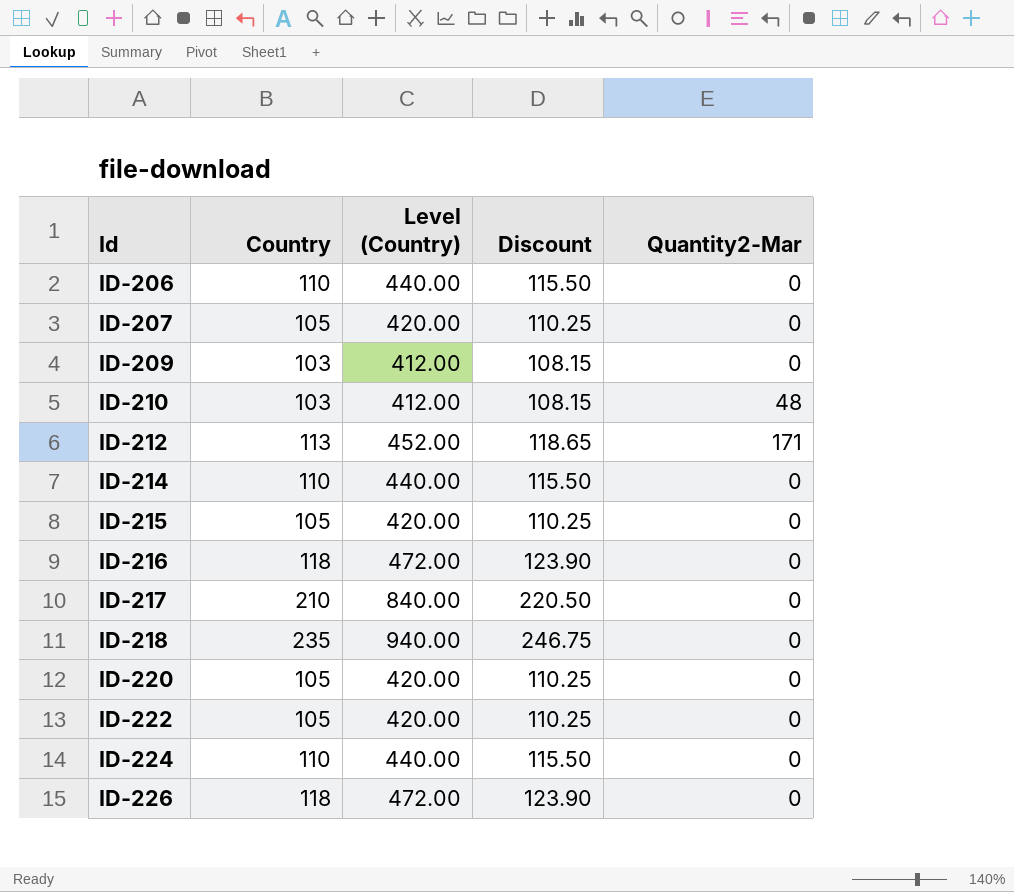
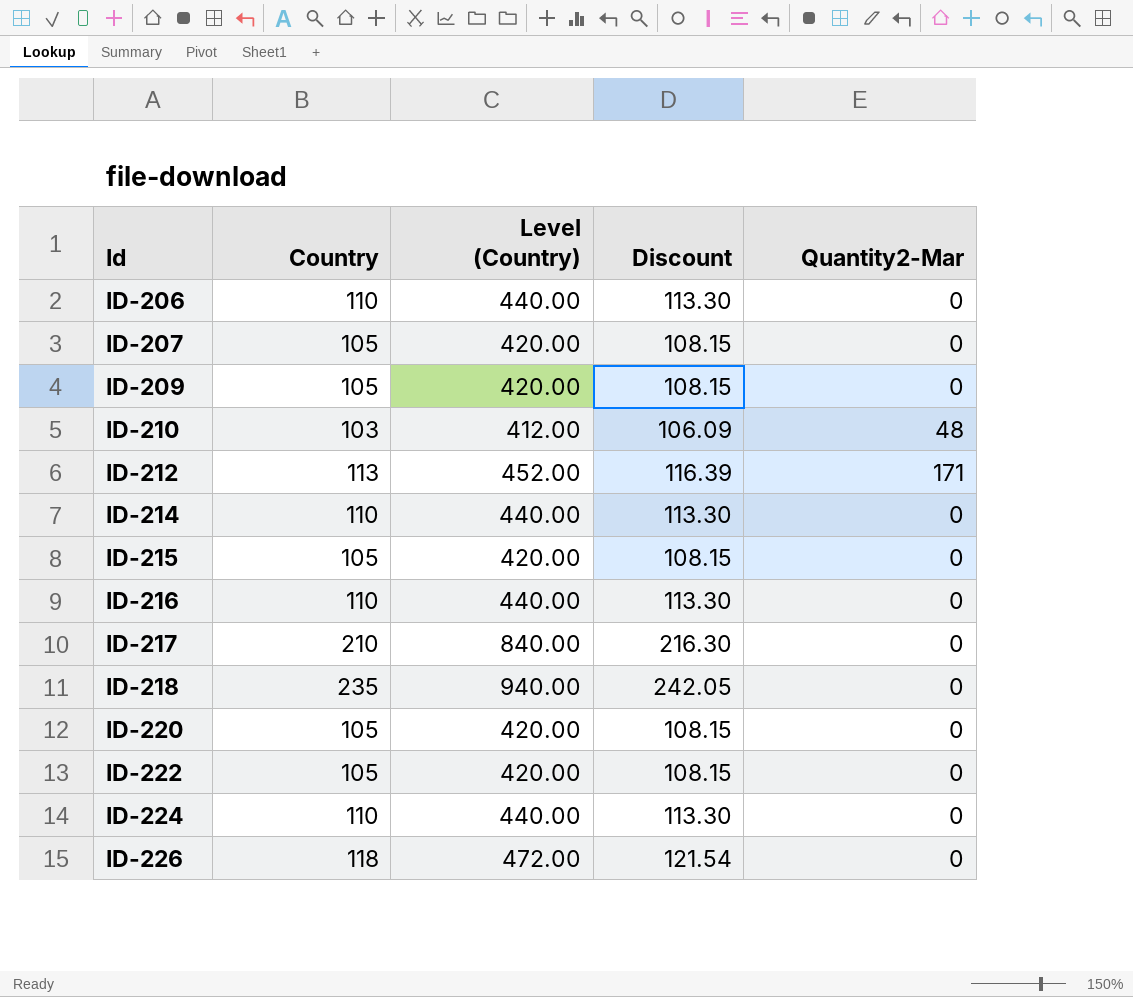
column Discount | formula: [Country] * 1.05 -> [Country] * 1.03
ID-209 | Country: 103 -> 105
ID-209 | Level (Country): 412.00 -> 420.00
ID-216 | Country: 118 -> 110
ID-216 | Level (Country): 472.00 -> 440.00

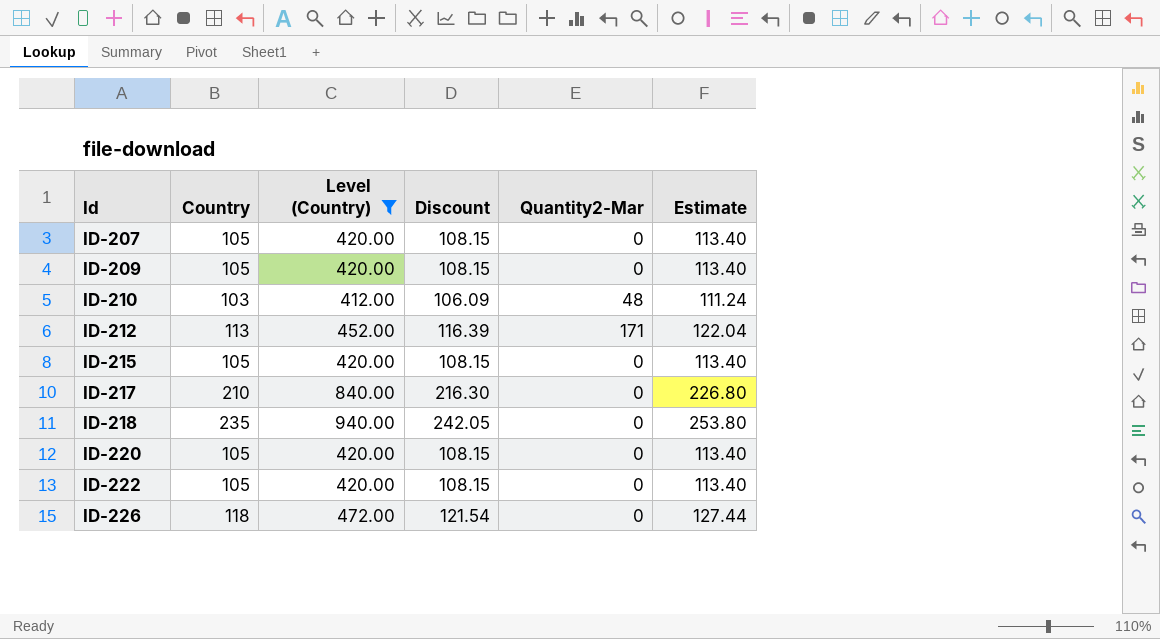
filter: none -> Level (Country) != 440.00
column Estimate | formula: none -> [Country] * 1.08

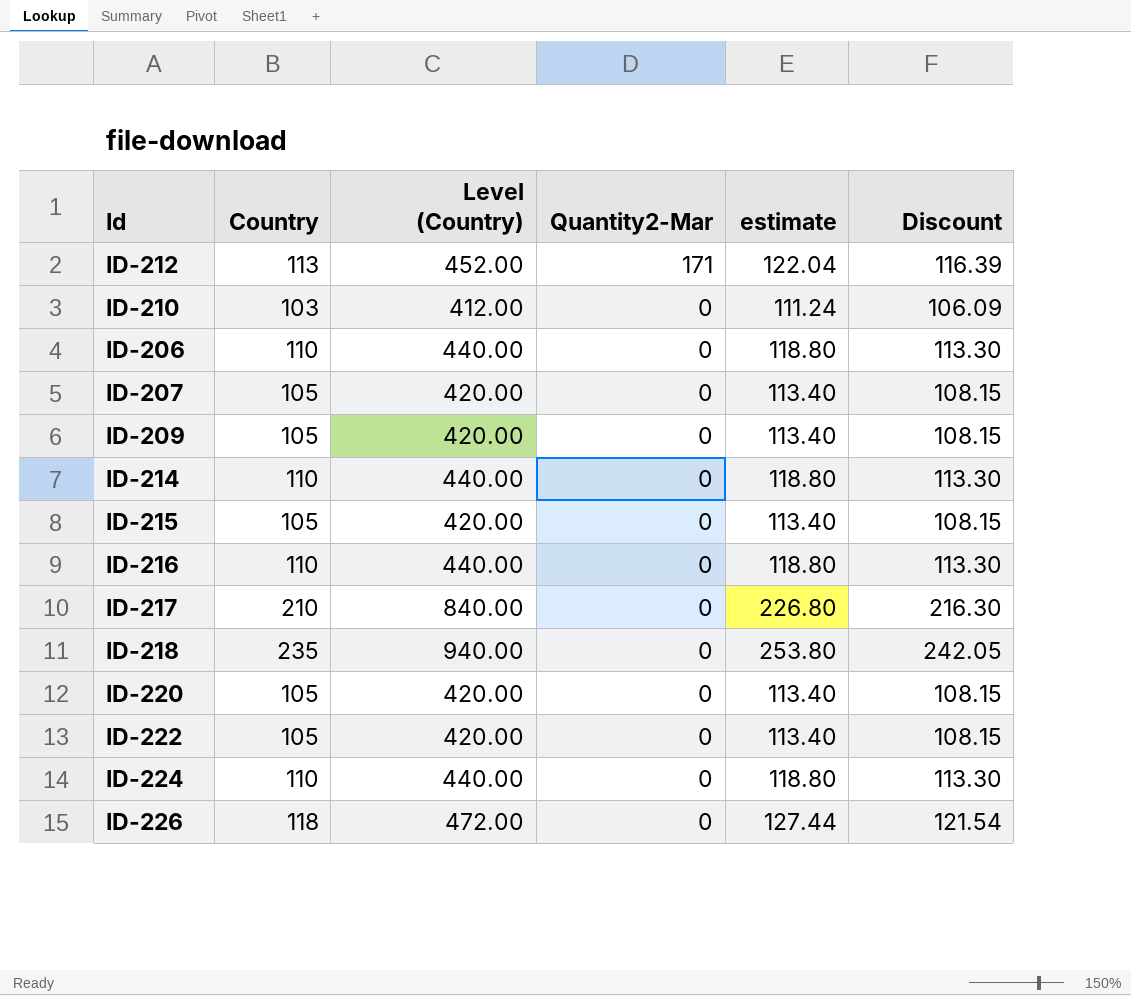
filter: Level (Country) != 440.00 -> none
row order: Id ascending -> Quantity2-Mar descending
column name: Estimate -> estimate
column Discount | position: 4 -> 6
ID-210 | Quantity2-Mar: 48 -> 0

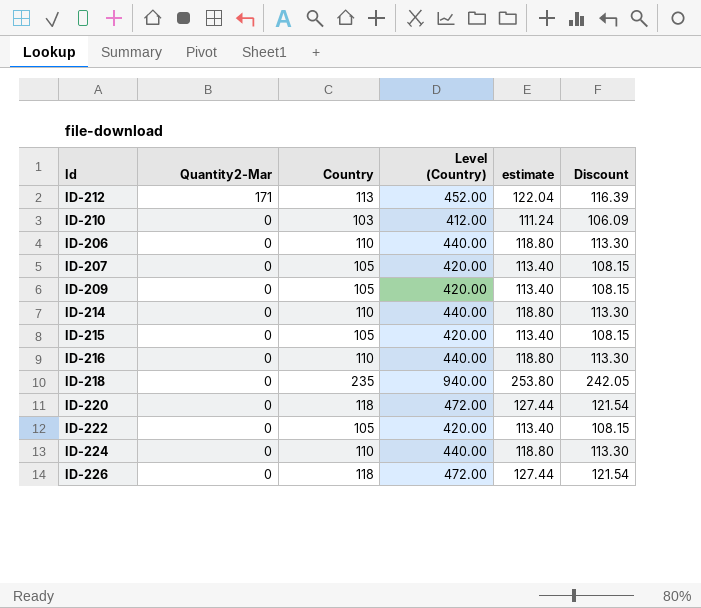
column Quantity2-Mar | position: 4 -> 2
row ID-217: 210 | 840.00 | 0 | 226.80 | 216.30 -> none
ID-220 | Country: 105 -> 118
ID-220 | Level (Country): 420.00 -> 472.00
ID-220 | estimate: 113.40 -> 127.44
ID-220 | Discount: 108.15 -> 121.54

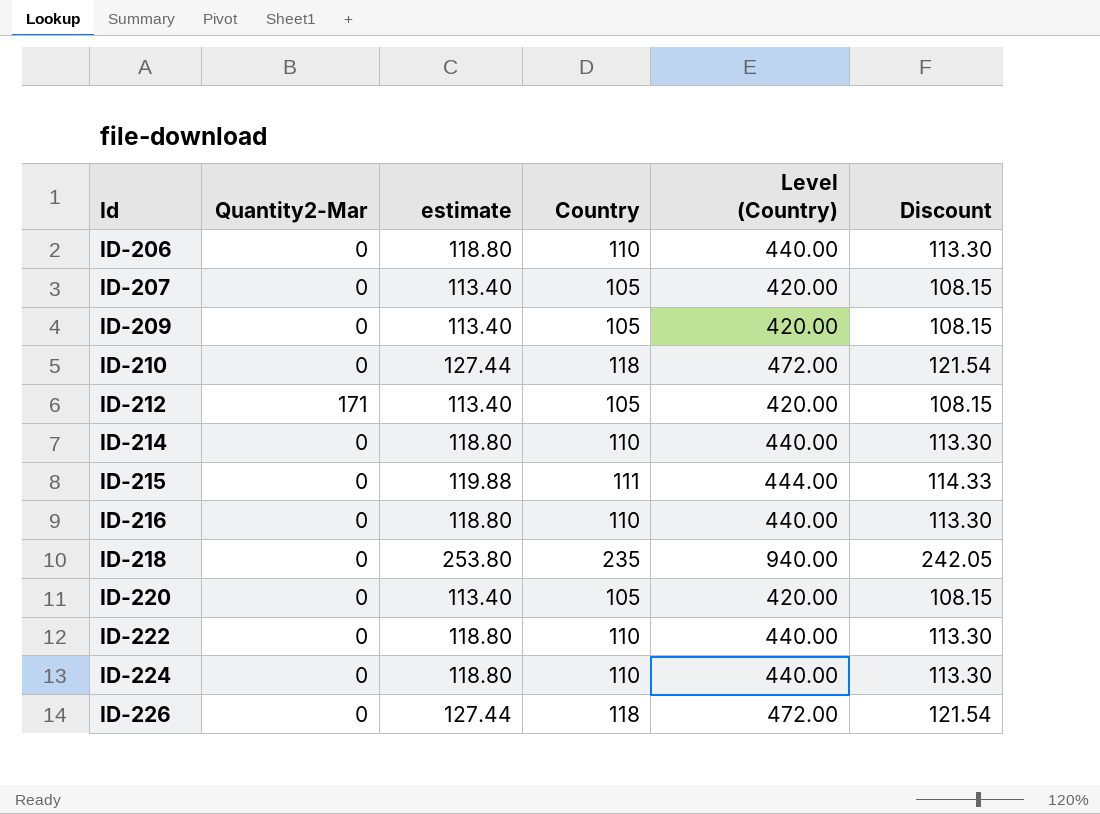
row order: Quantity2-Mar descending -> Id ascending
column estimate | position: 5 -> 3
ID-210 | estimate: 111.24 -> 127.44
ID-210 | Country: 103 -> 118
ID-210 | Level (Country): 412.00 -> 472.00
ID-210 | Discount: 106.09 -> 121.54
ID-212 | estimate: 122.04 -> 113.40
ID-212 | Country: 113 -> 105
ID-212 | Level (Country): 452.00 -> 420.00
ID-212 | Discount: 116.39 -> 108.15
ID-215 | estimate: 113.40 -> 119.88
ID-215 | Country: 105 -> 111
ID-215 | Level (Country): 420.00 -> 444.00
ID-215 | Discount: 108.15 -> 114.33
ID-220 | estimate: 127.44 -> 113.40
ID-220 | Country: 118 -> 105
ID-220 | Level (Country): 472.00 -> 420.00
ID-220 | Discount: 121.54 -> 108.15
ID-222 | estimate: 113.40 -> 118.80
ID-222 | Country: 105 -> 110
ID-222 | Level (Country): 420.00 -> 440.00
ID-222 | Discount: 108.15 -> 113.30

